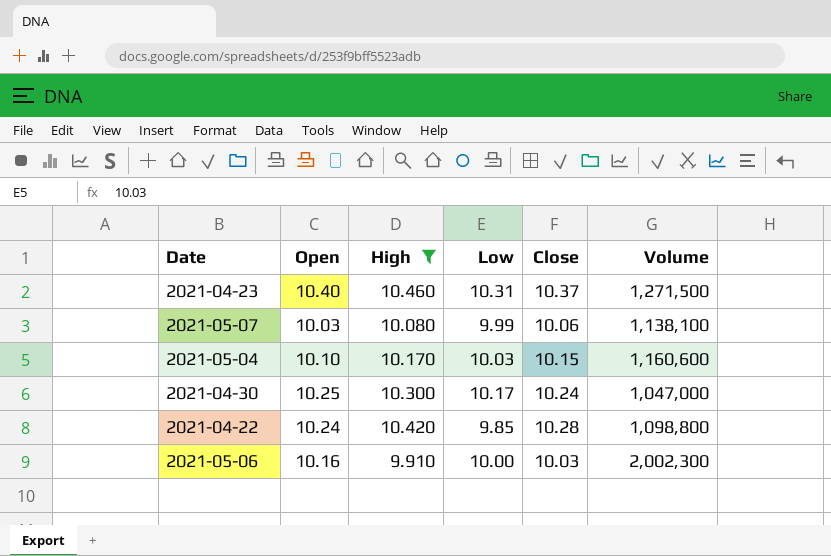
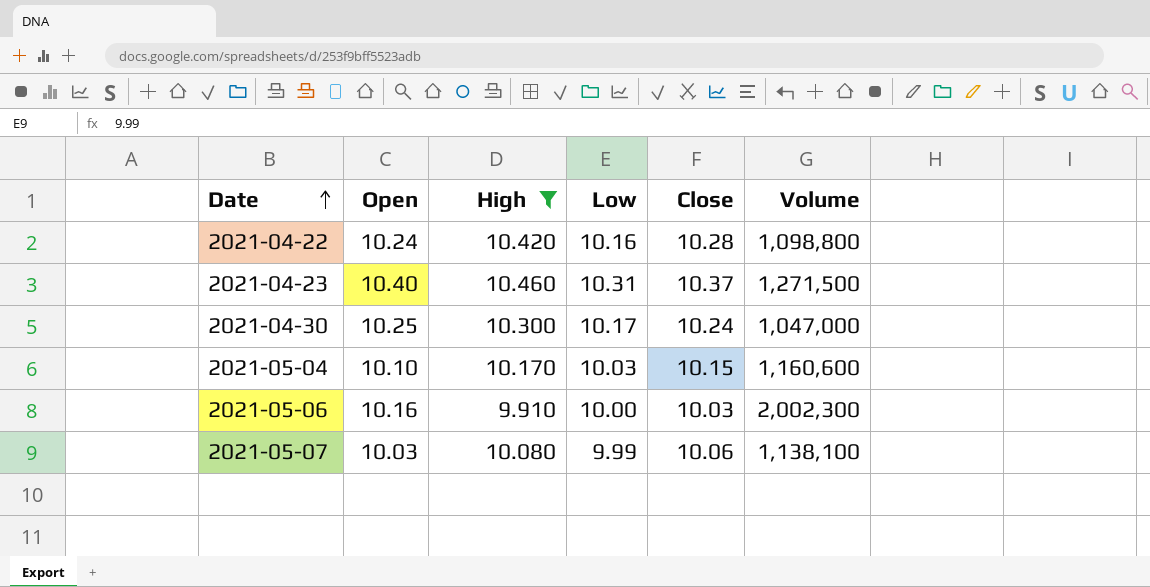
row order: none -> Date ascending
2021-04-22 | Low: 9.85 -> 10.16

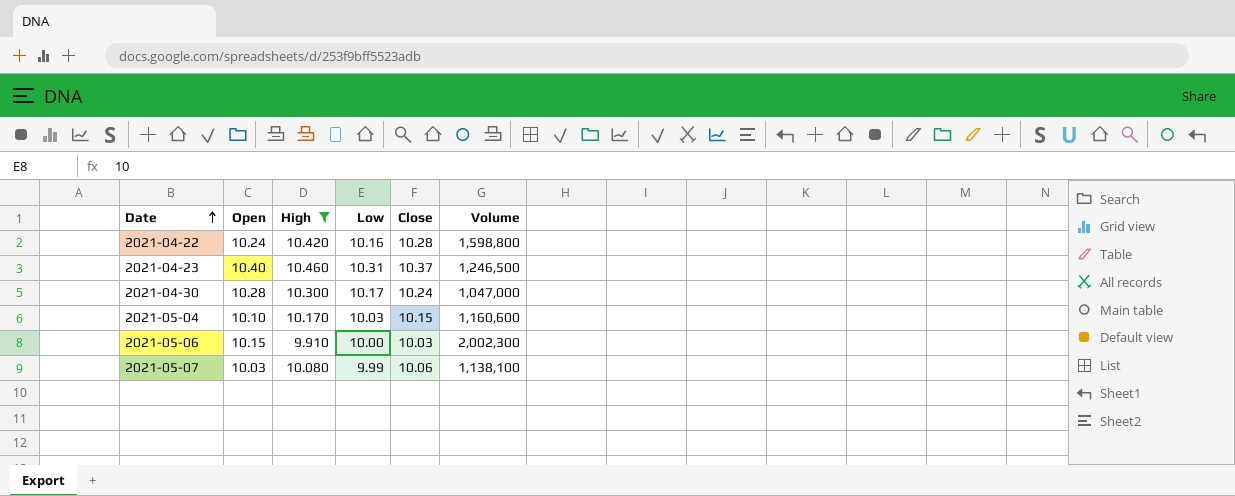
2021-04-22 | Volume: 1,098,800 -> 1,598,800
2021-04-23 | Volume: 1,271,500 -> 1,246,500
2021-04-30 | Open: 10.25 -> 10.28
2021-05-06 | Open: 10.16 -> 10.15

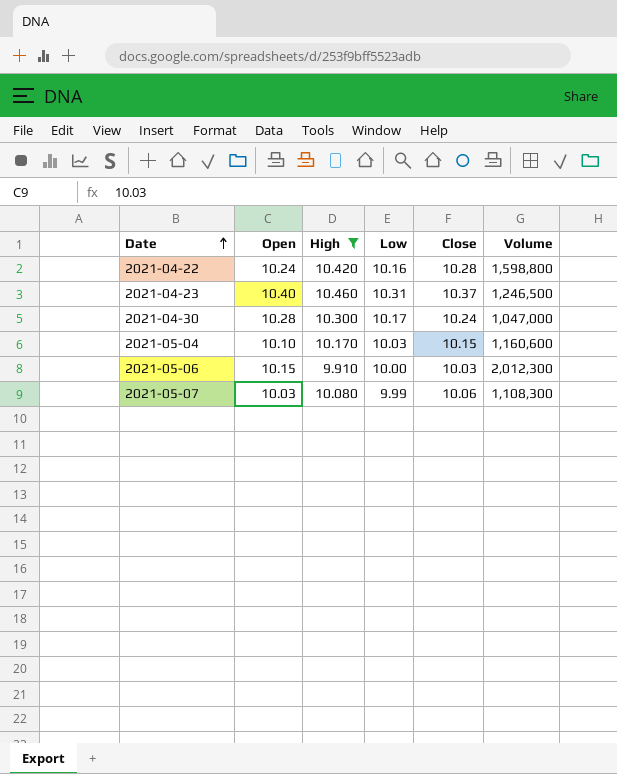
2021-05-06 | Volume: 2,002,300 -> 2,012,300
2021-05-07 | Volume: 1,138,100 -> 1,108,300

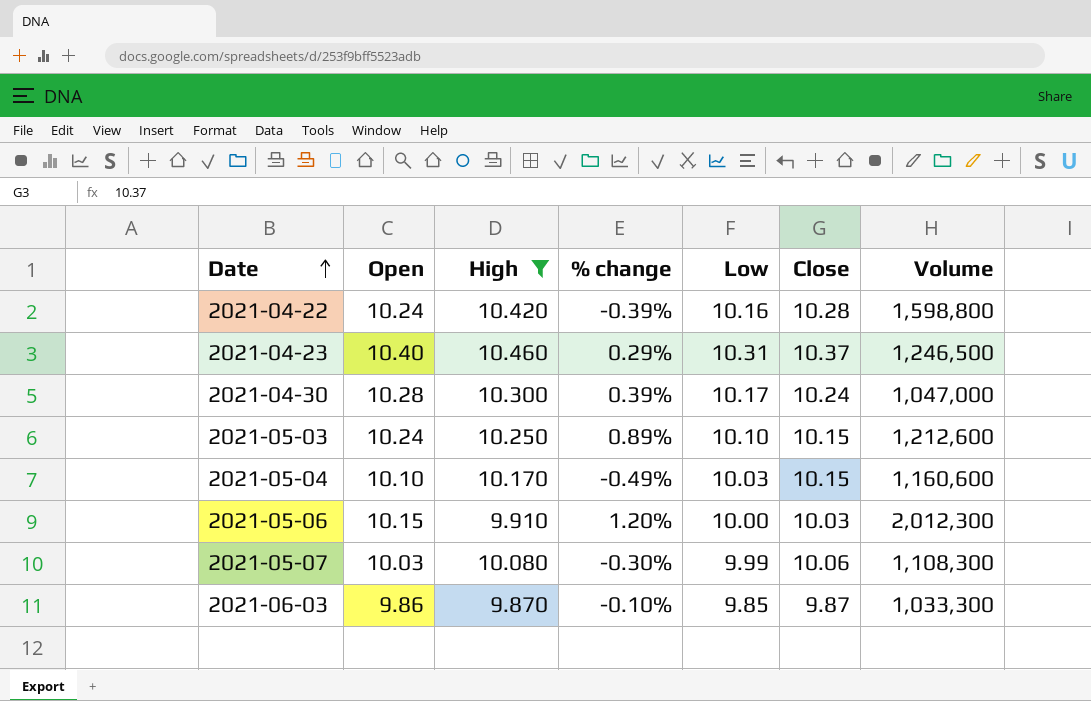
column % change | formula: none -> ([Open] - [Close]) / [Close]
row 2021-05-03: none -> 10.24 | 10.250 | 0.89% | 10.10 | 10.15 | 1,212,600
row 2021-06-03: none -> 9.86 | 9.870 | -0.10% | 9.85 | 9.87 | 1,033,300

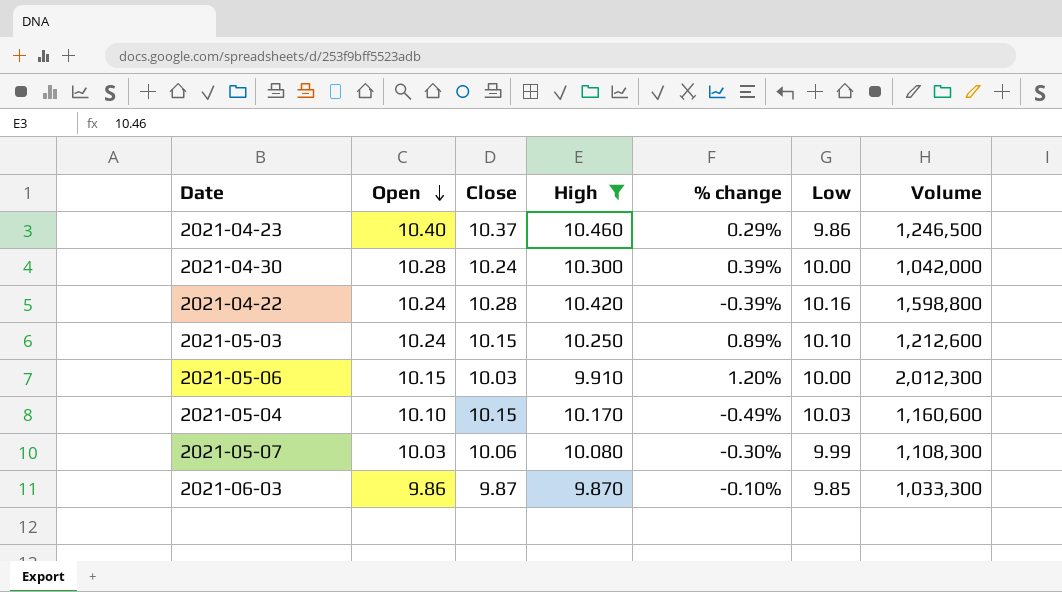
row order: Date ascending -> Open descending
column Close | position: 6 -> 3
2021-04-23 | Low: 10.31 -> 9.86
2021-04-30 | Low: 10.17 -> 10.00
2021-04-30 | Volume: 1,047,000 -> 1,042,000

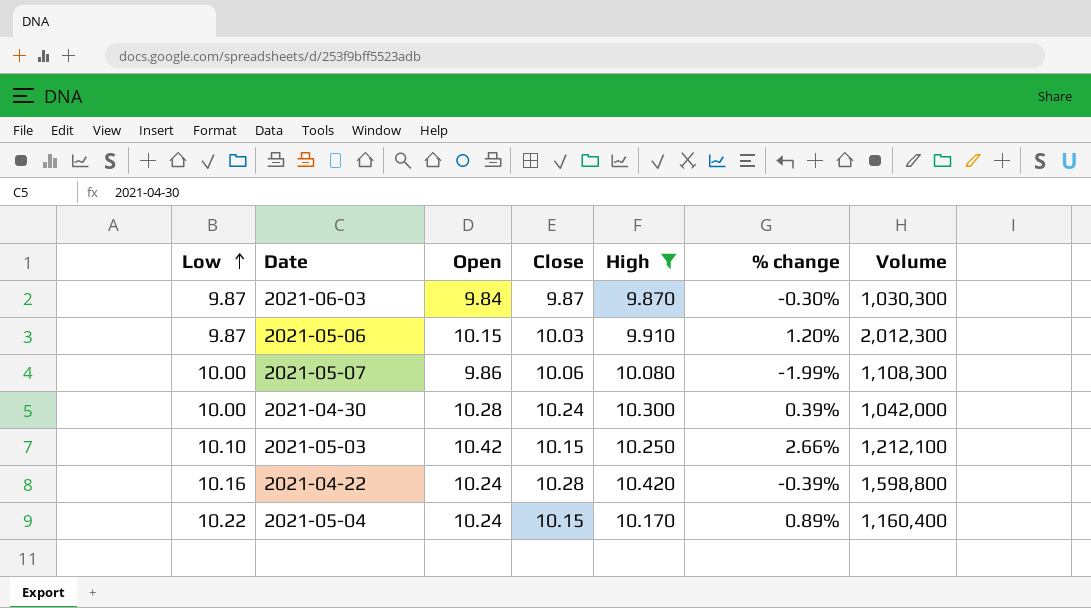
row order: Open descending -> Low ascending
column Low | position: 6 -> 1
row 2021-04-23: 10.40 | 10.37 | 10.460 | 0.29% | 9.86 | 1,246,500 -> none
2021-06-03 | Low: 9.85 -> 9.87
2021-06-03 | Open: 9.86 -> 9.84
2021-06-03 | % change: -0.10% -> -0.30%
2021-06-03 | Volume: 1,033,300 -> 1,030,300
2021-05-06 | Low: 10.00 -> 9.87
2021-05-07 | Low: 9.99 -> 10.00
2021-05-07 | Open: 10.03 -> 9.86
2021-05-07 | % change: -0.30% -> -1.99%
2021-05-03 | Open: 10.24 -> 10.42
2021-05-03 | % change: 0.89% -> 2.66%
2021-05-03 | Volume: 1,212,600 -> 1,212,100
2021-05-04 | Low: 10.03 -> 10.22
2021-05-04 | Open: 10.10 -> 10.24
2021-05-04 | % change: -0.49% -> 0.89%
2021-05-04 | Volume: 1,160,600 -> 1,160,400

